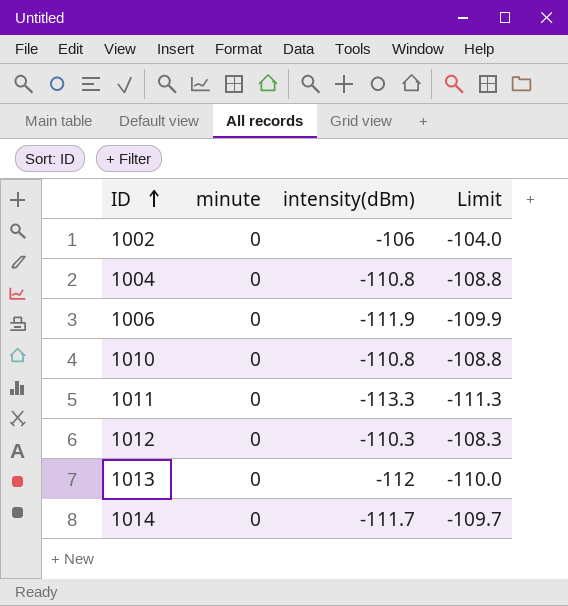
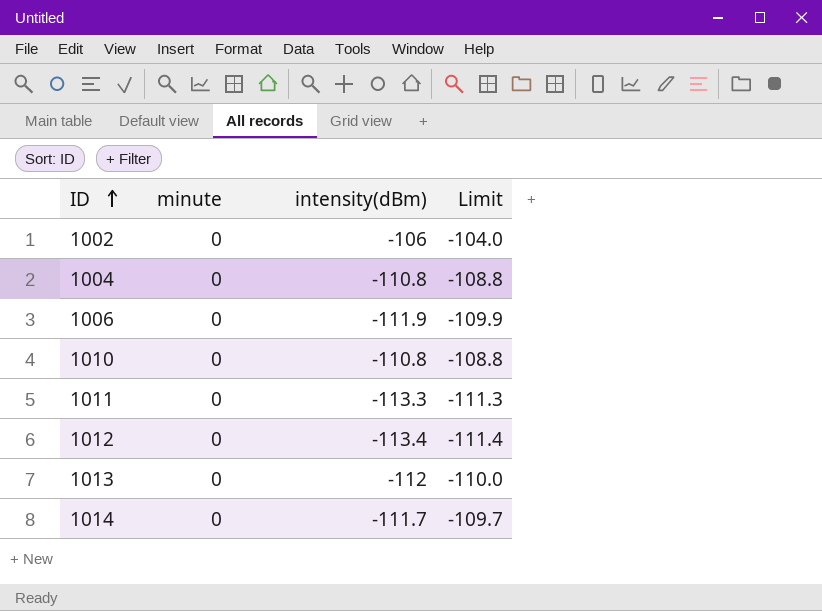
1012 | intensity(dBm): -110.3 -> -113.4
1012 | Limit: -108.3 -> -111.4

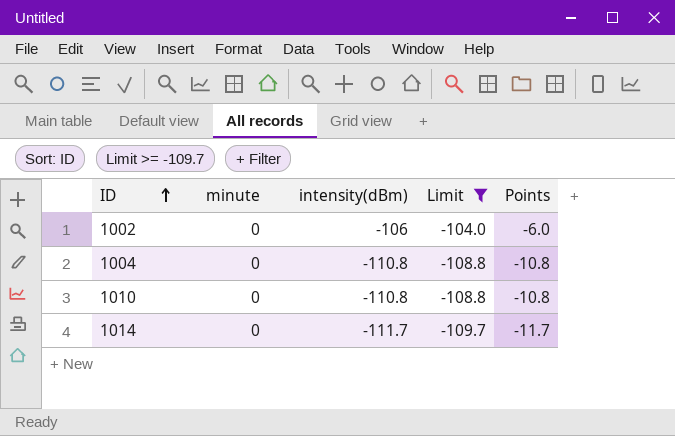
filter: none -> Limit >= -109.7
column Points | formula: none -> [intensity(dBm)] + 100

